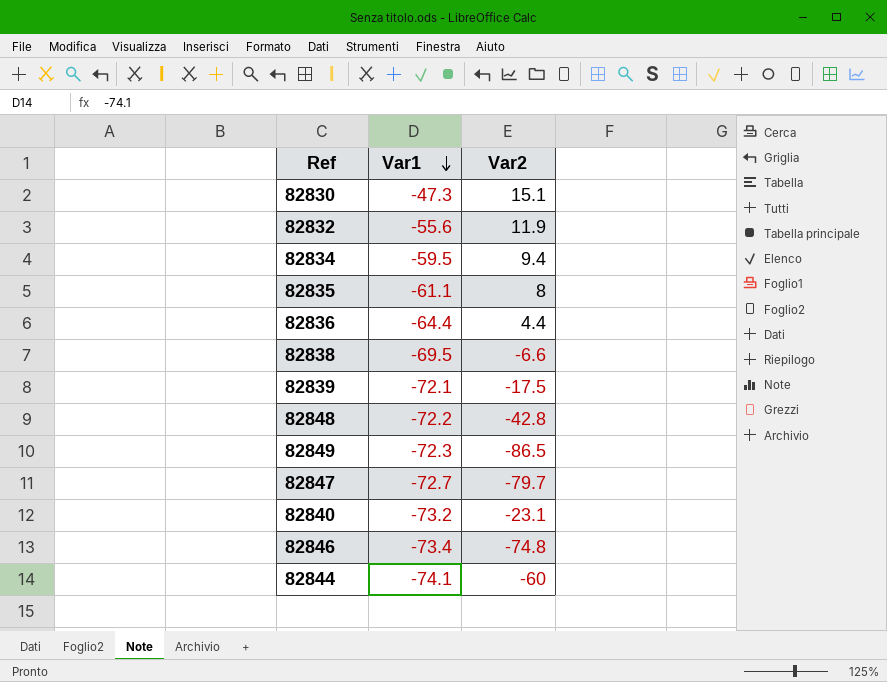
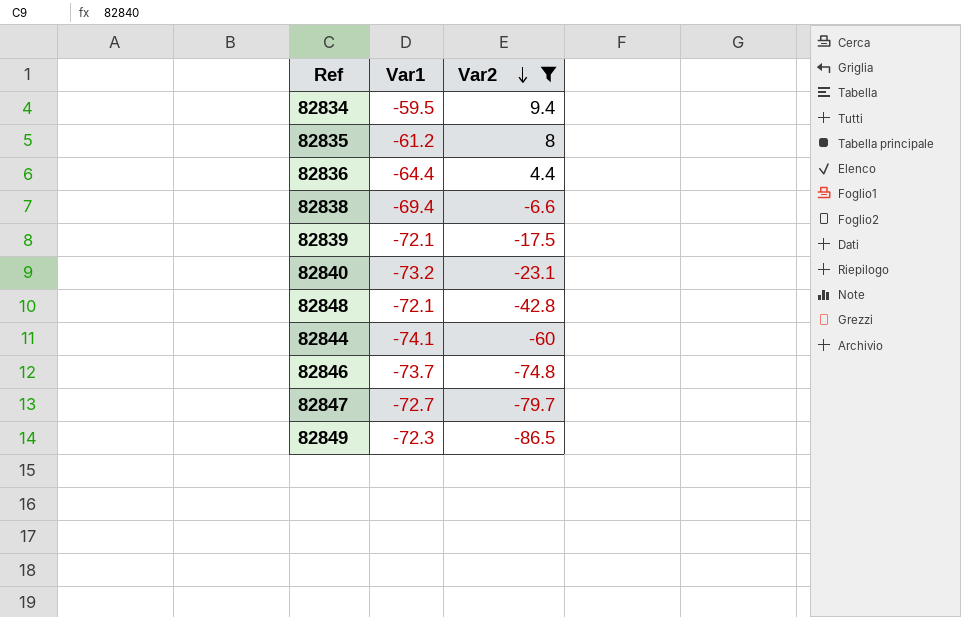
filter: none -> Var2 <= 9.4
row order: Var1 descending -> Var2 descending
82835 | Var1: -61.1 -> -61.2
82838 | Var1: -69.5 -> -69.4
82848 | Var1: -72.2 -> -72.1
82846 | Var1: -73.4 -> -73.7

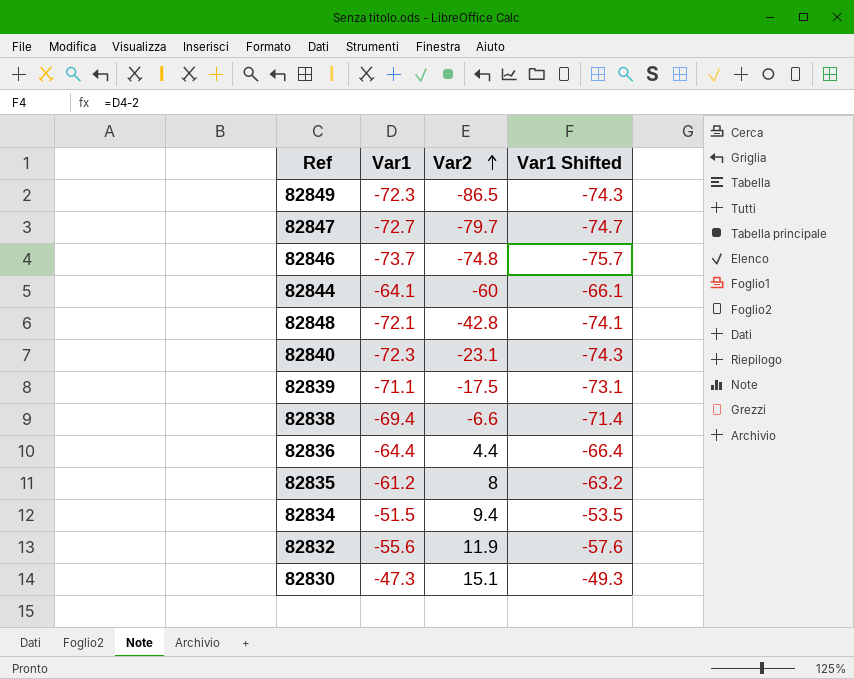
filter: Var2 <= 9.4 -> none
row order: Var2 descending -> Var2 ascending
column Var1 Shifted | formula: none -> [Var1] - 2
82844 | Var1: -74.1 -> -64.1
82840 | Var1: -73.2 -> -72.3
82839 | Var1: -72.1 -> -71.1
82834 | Var1: -59.5 -> -51.5

